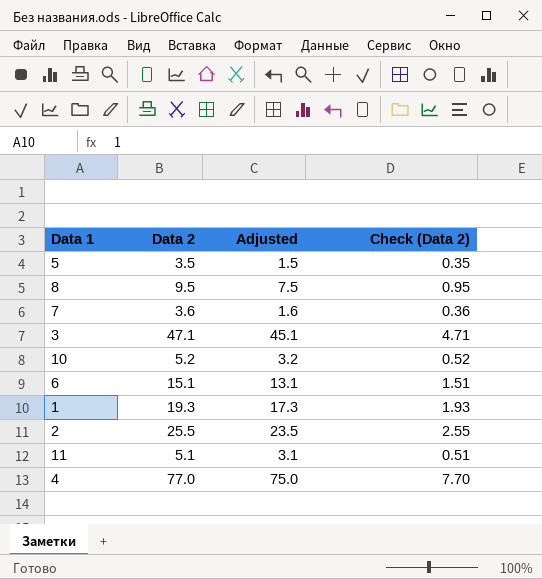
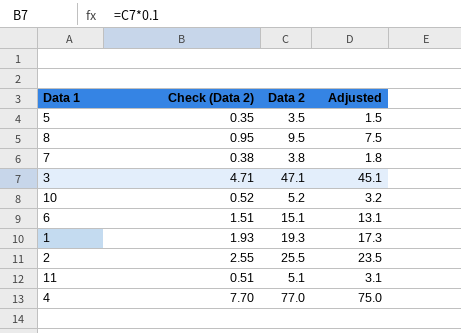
column Check (Data 2) | position: 4 -> 2
7 | Check (Data 2): 0.36 -> 0.38
7 | Data 2: 3.6 -> 3.8
7 | Adjusted: 1.6 -> 1.8

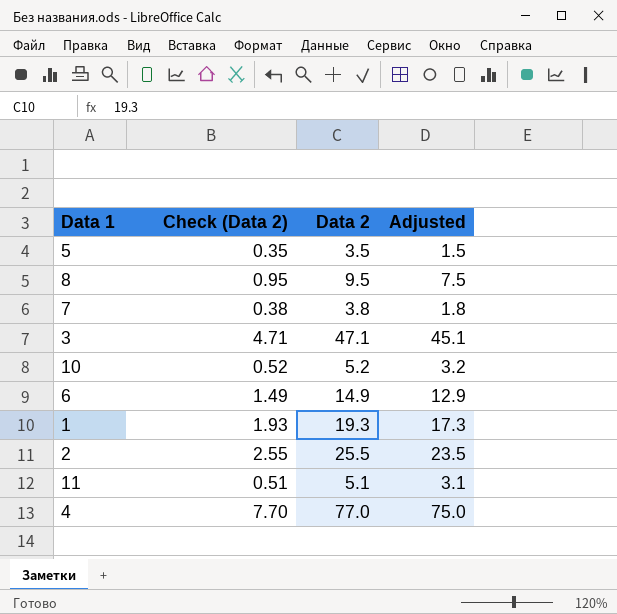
6 | Check (Data 2): 1.51 -> 1.49
6 | Data 2: 15.1 -> 14.9
6 | Adjusted: 13.1 -> 12.9

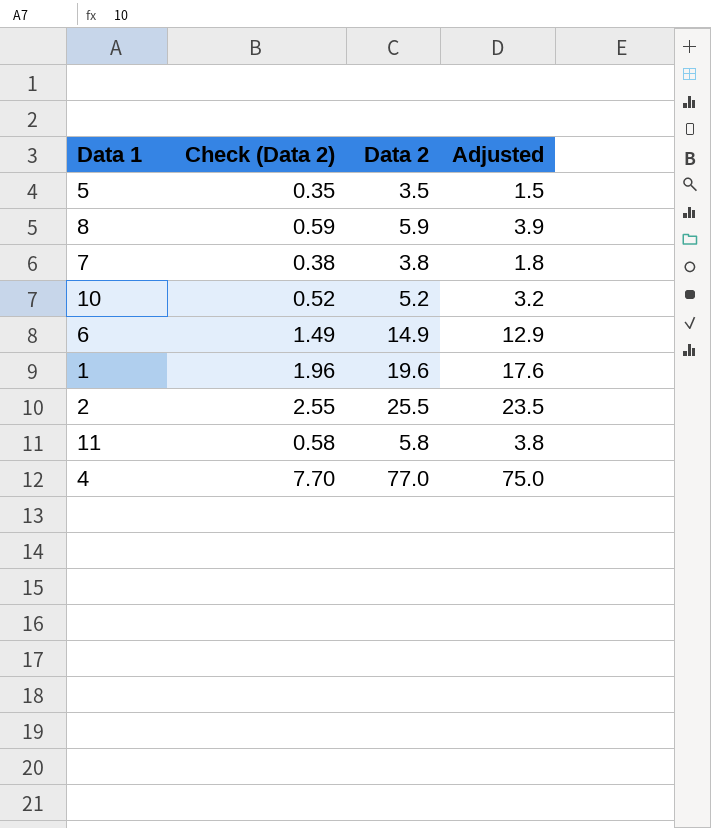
row 3: 4.71 | 47.1 | 45.1 -> none
8 | Check (Data 2): 0.95 -> 0.59
8 | Data 2: 9.5 -> 5.9
8 | Adjusted: 7.5 -> 3.9
1 | Check (Data 2): 1.93 -> 1.96
1 | Data 2: 19.3 -> 19.6
1 | Adjusted: 17.3 -> 17.6
11 | Check (Data 2): 0.51 -> 0.58
11 | Data 2: 5.1 -> 5.8
11 | Adjusted: 3.1 -> 3.8

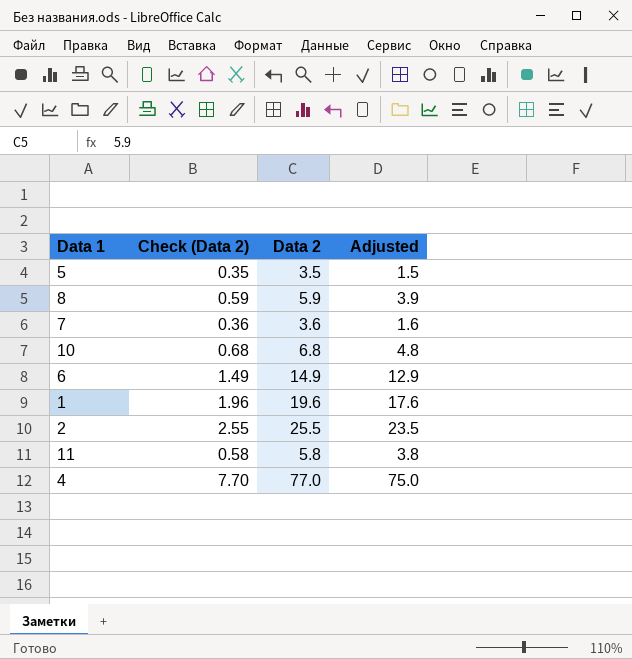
7 | Check (Data 2): 0.38 -> 0.36
7 | Data 2: 3.8 -> 3.6
7 | Adjusted: 1.8 -> 1.6
10 | Check (Data 2): 0.52 -> 0.68
10 | Data 2: 5.2 -> 6.8
10 | Adjusted: 3.2 -> 4.8

